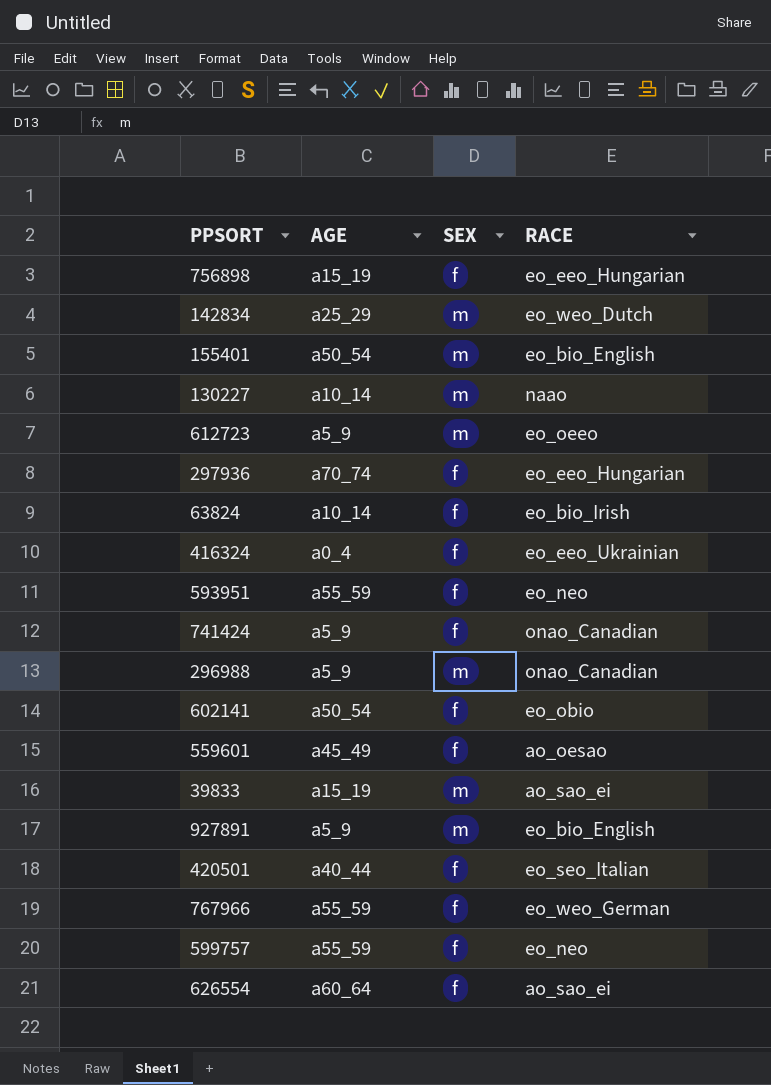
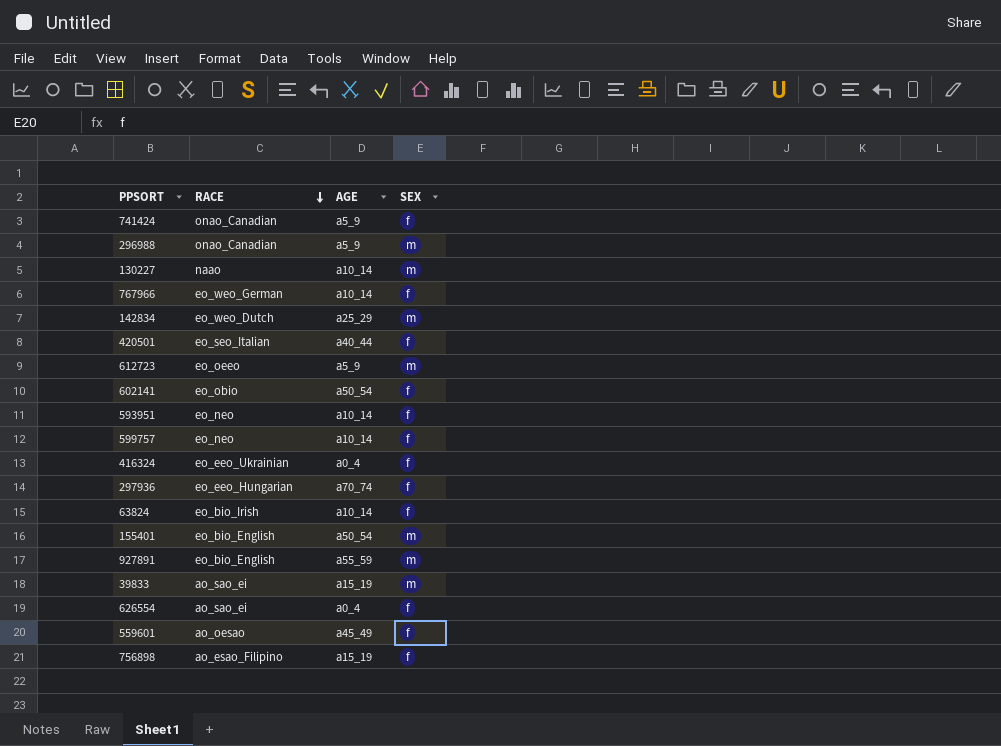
row order: none -> RACE descending
column RACE | position: 4 -> 2
767966 | AGE: a55_59 -> a10_14
593951 | AGE: a55_59 -> a10_14
599757 | AGE: a55_59 -> a10_14
927891 | AGE: a5_9 -> a55_59
626554 | AGE: a60_64 -> a0_4
756898 | RACE: eo_eeo_Hungarian -> ao_esao_Filipino

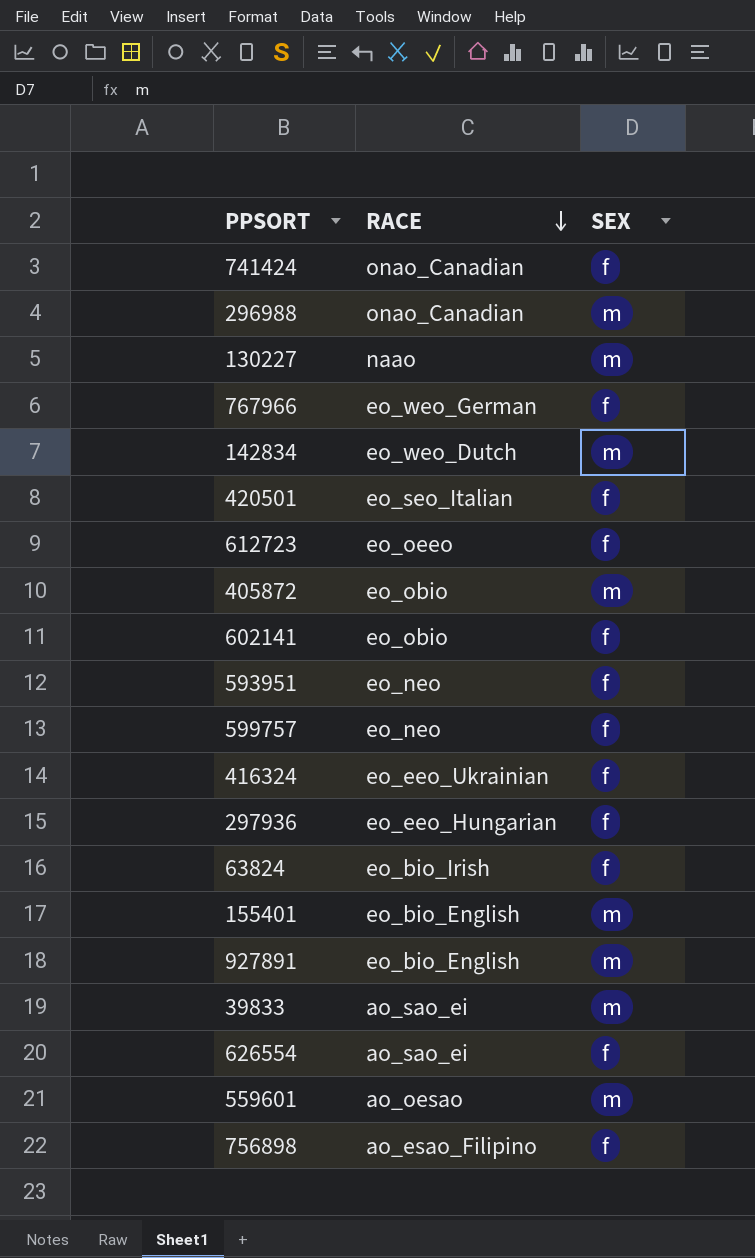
column AGE | position: 3 -> none
612723 | SEX: m -> f
row 405872: none -> eo_obio | m
559601 | SEX: f -> m

